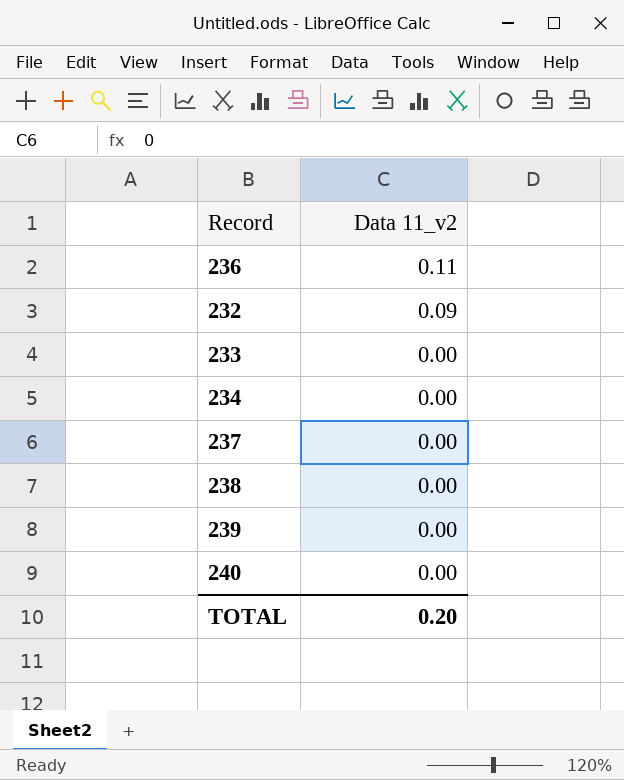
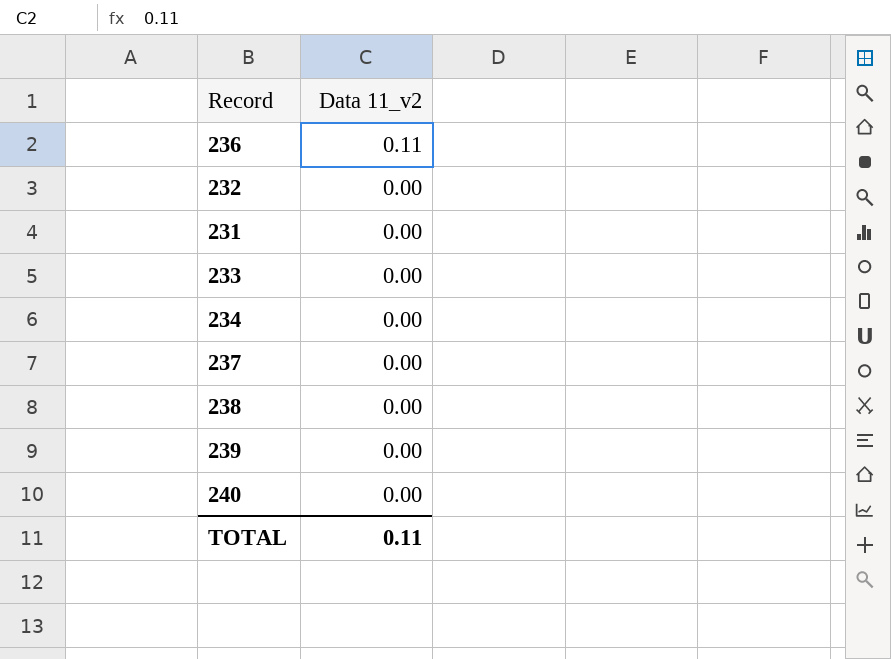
232 | Data 11_v2: 0.09 -> 0.00
row 231: none -> 0.00
TOTAL | Data 11_v2: 0.20 -> 0.11

